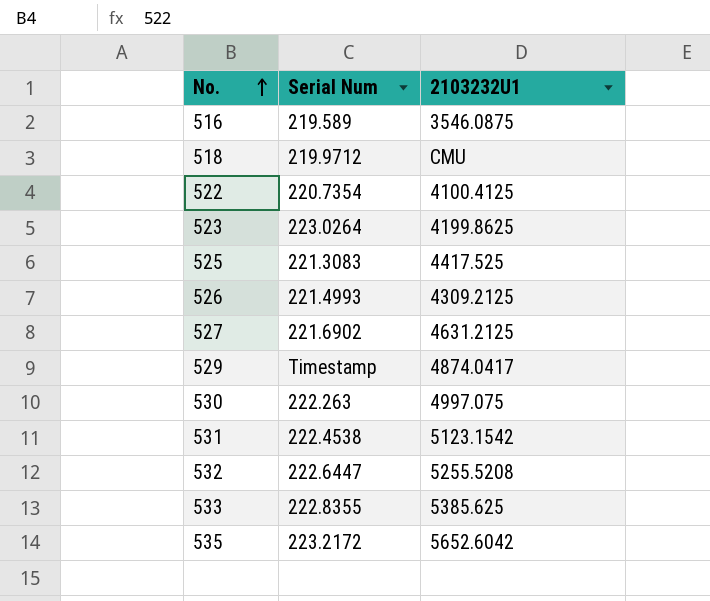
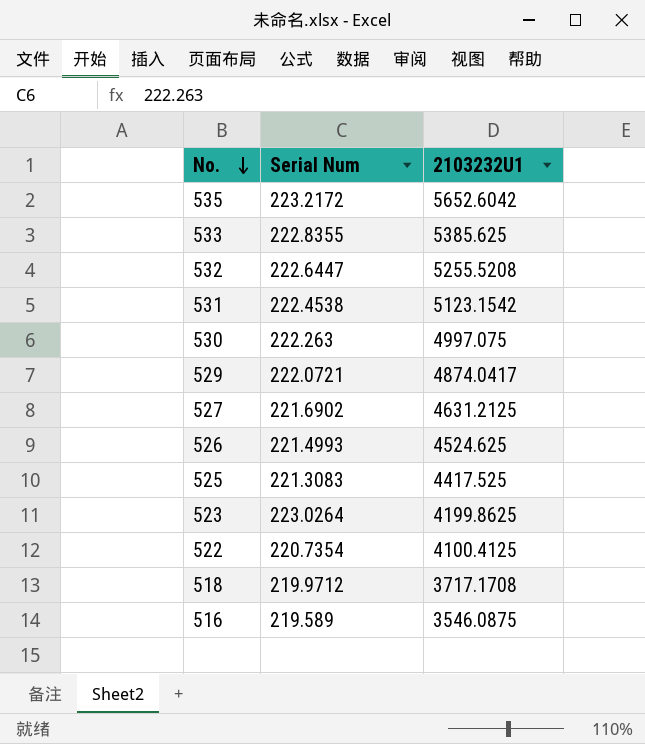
row order: No. ascending -> No. descending
529 | Serial Num: Timestamp -> 222.0721
526 | 2103232U1: 4309.2125 -> 4524.625
518 | 2103232U1: CMU -> 3717.1708

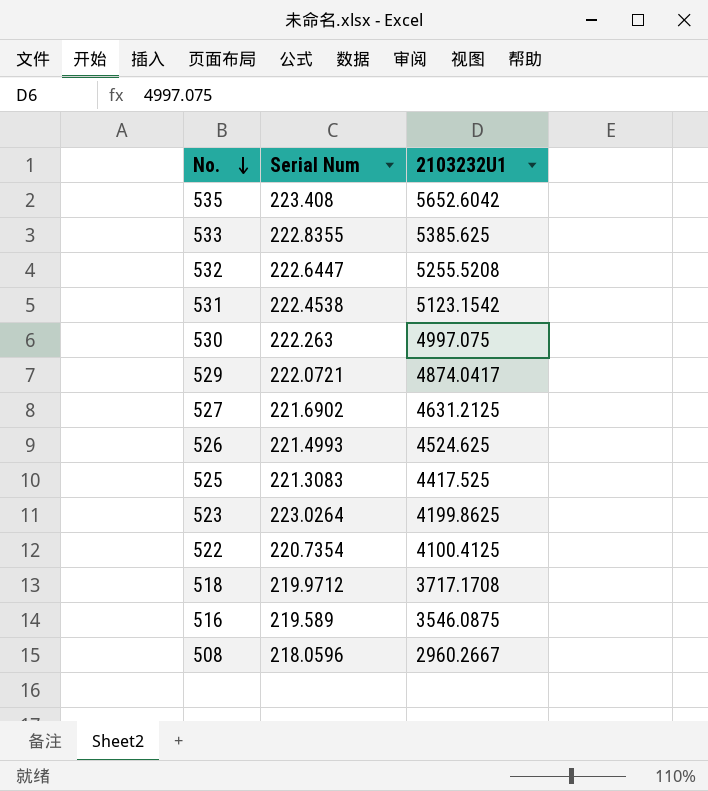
535 | Serial Num: 223.2172 -> 223.408
row 508: none -> 218.0596 | 2960.2667

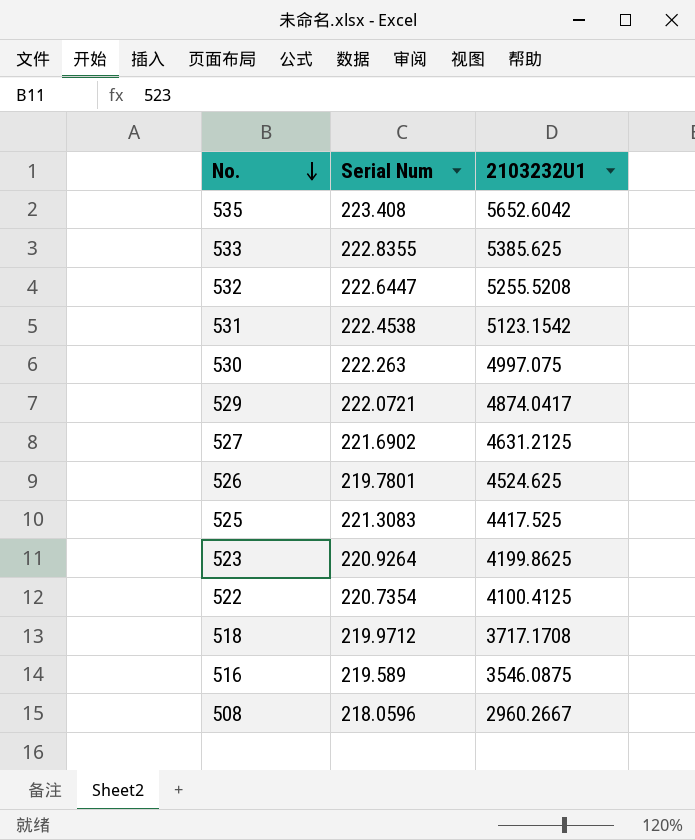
526 | Serial Num: 221.4993 -> 219.7801
523 | Serial Num: 223.0264 -> 220.9264

